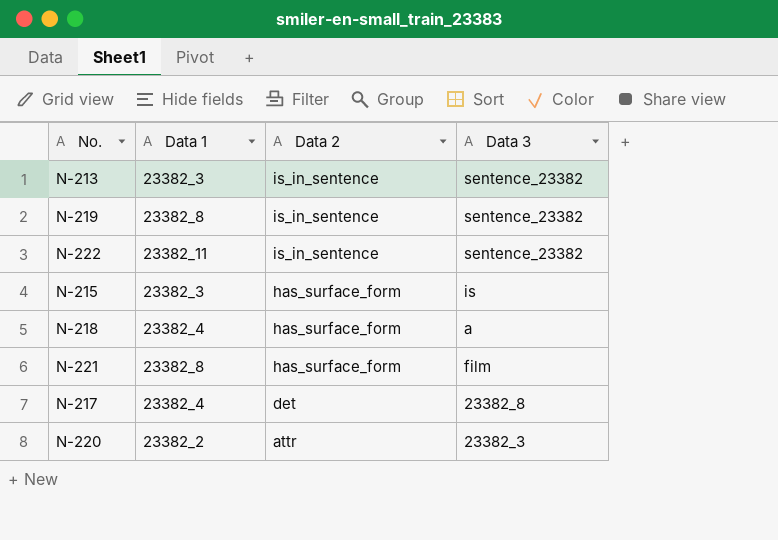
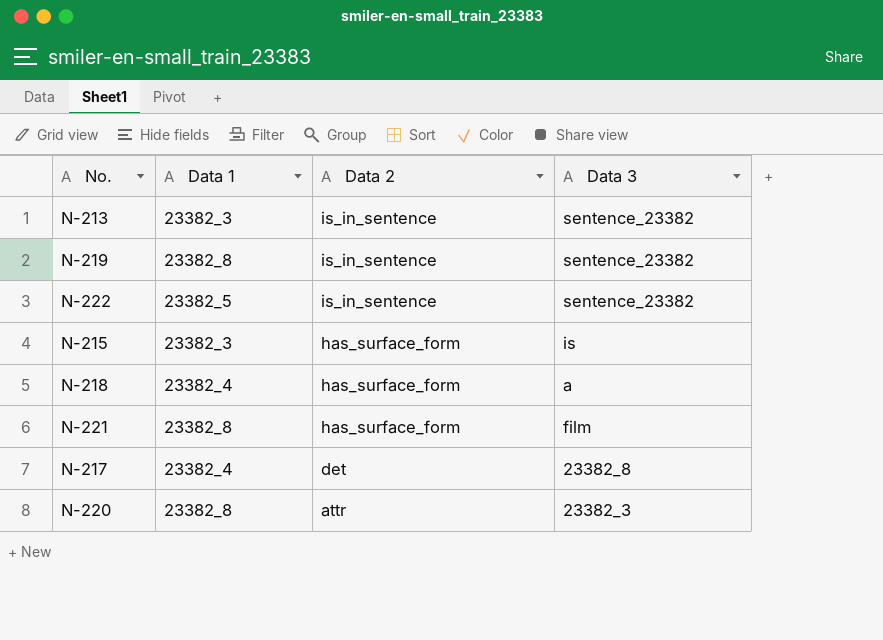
N-222 | Data 1: 23382_11 -> 23382_5
N-220 | Data 1: 23382_2 -> 23382_8

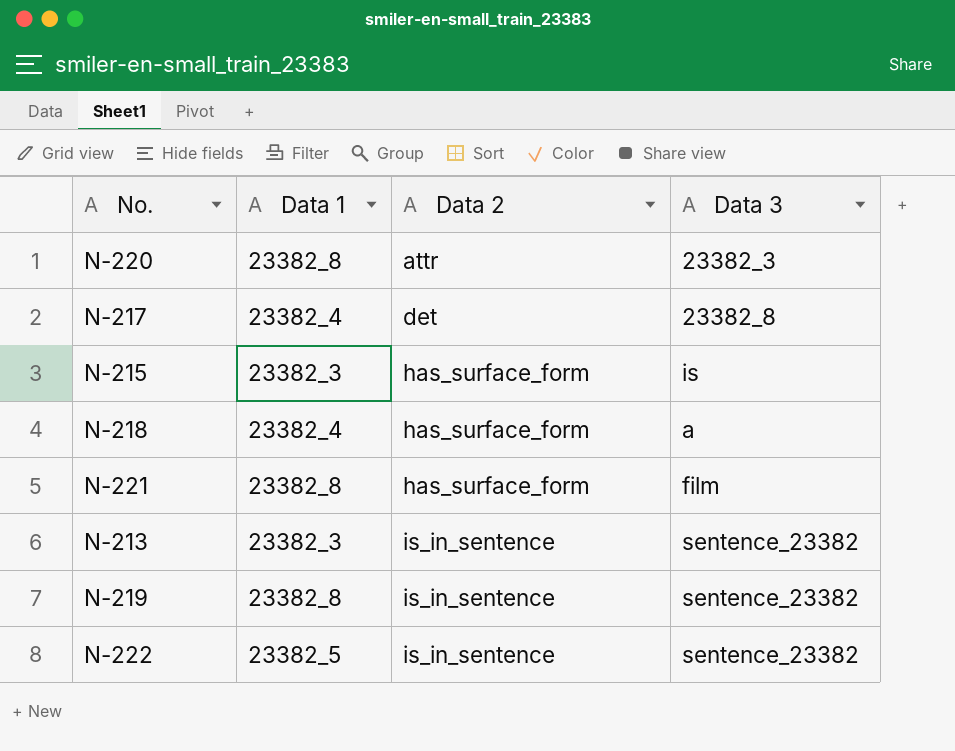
row order: Data 2 descending -> Data 2 ascending

